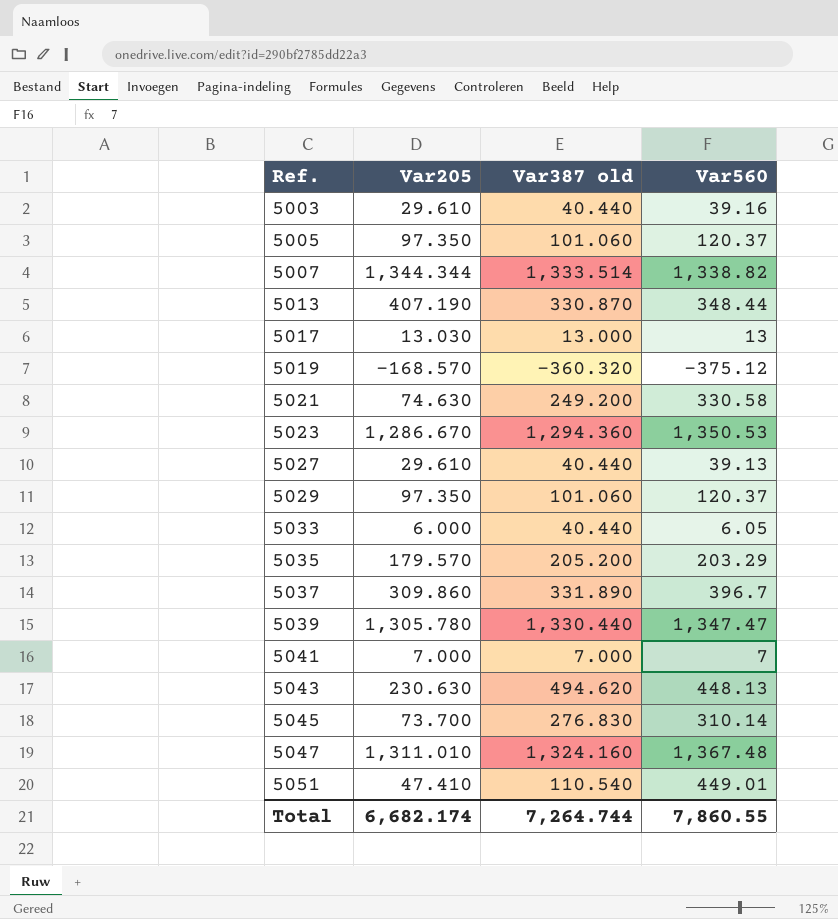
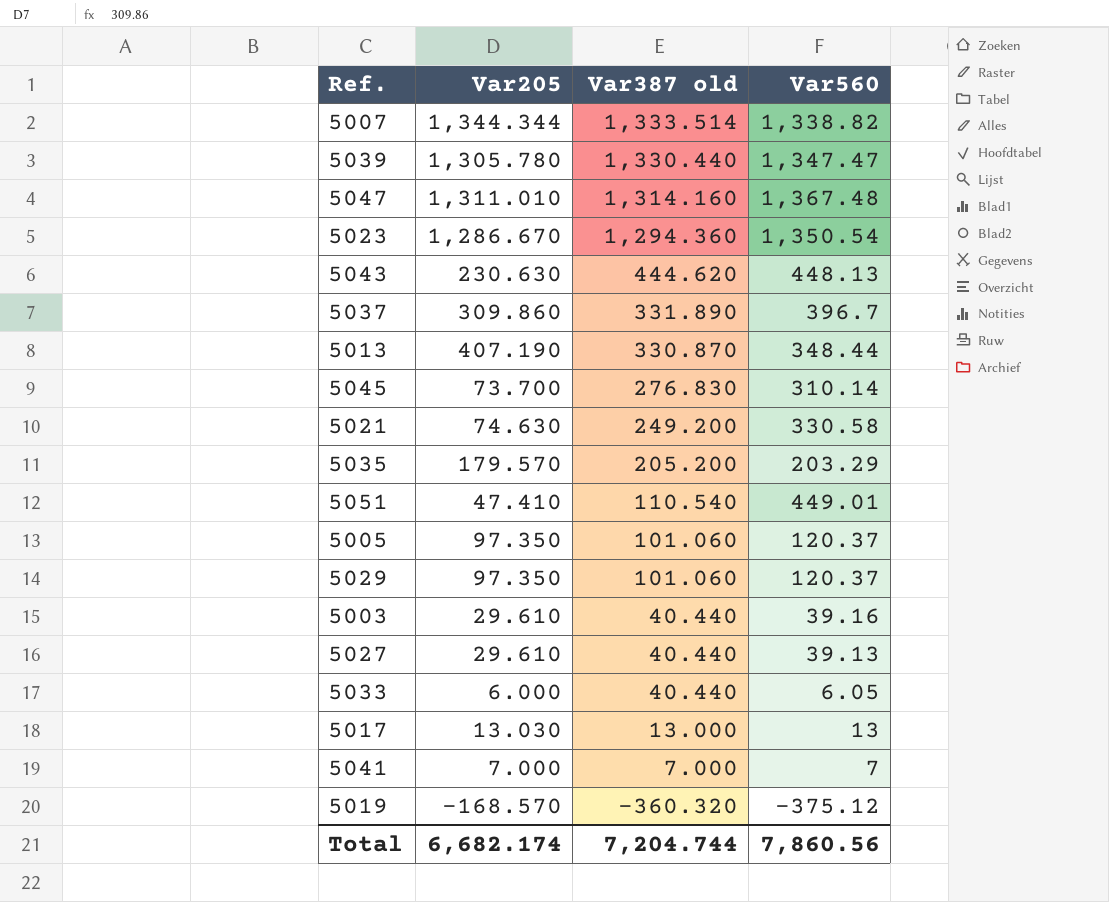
row order: Ref. ascending -> Var387 old descending
5047 | Var387 old: 1,324.160 -> 1,314.160
5023 | Var560: 1,350.53 -> 1,350.54
5043 | Var387 old: 494.620 -> 444.620
Total | Var387 old: 7,264.744 -> 7,204.744
Total | Var560: 7,860.55 -> 7,860.56

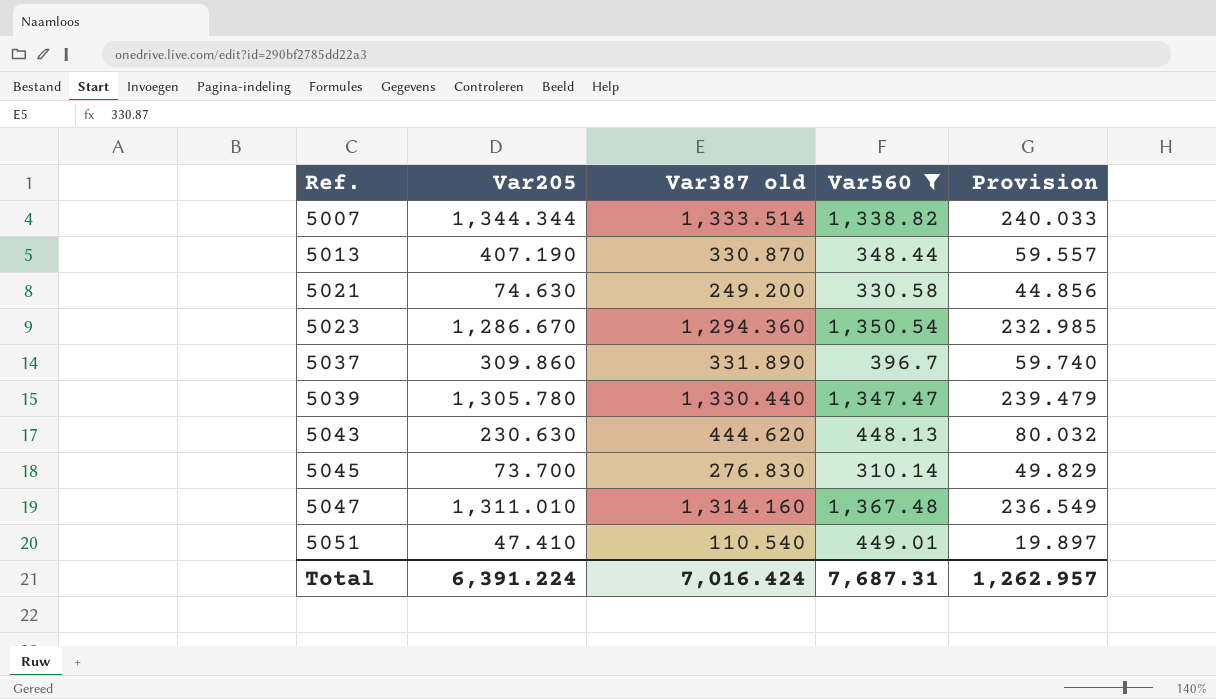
filter: none -> Var560 >= 310.14
row order: Var387 old descending -> Ref. ascending
column Provision | formula: none -> [Var387 old] * 0.18
Total | Var205: 6,682.174 -> 6,391.224
Total | Var387 old: 7,204.744 -> 7,016.424
Total | Var560: 7,860.56 -> 7,687.31

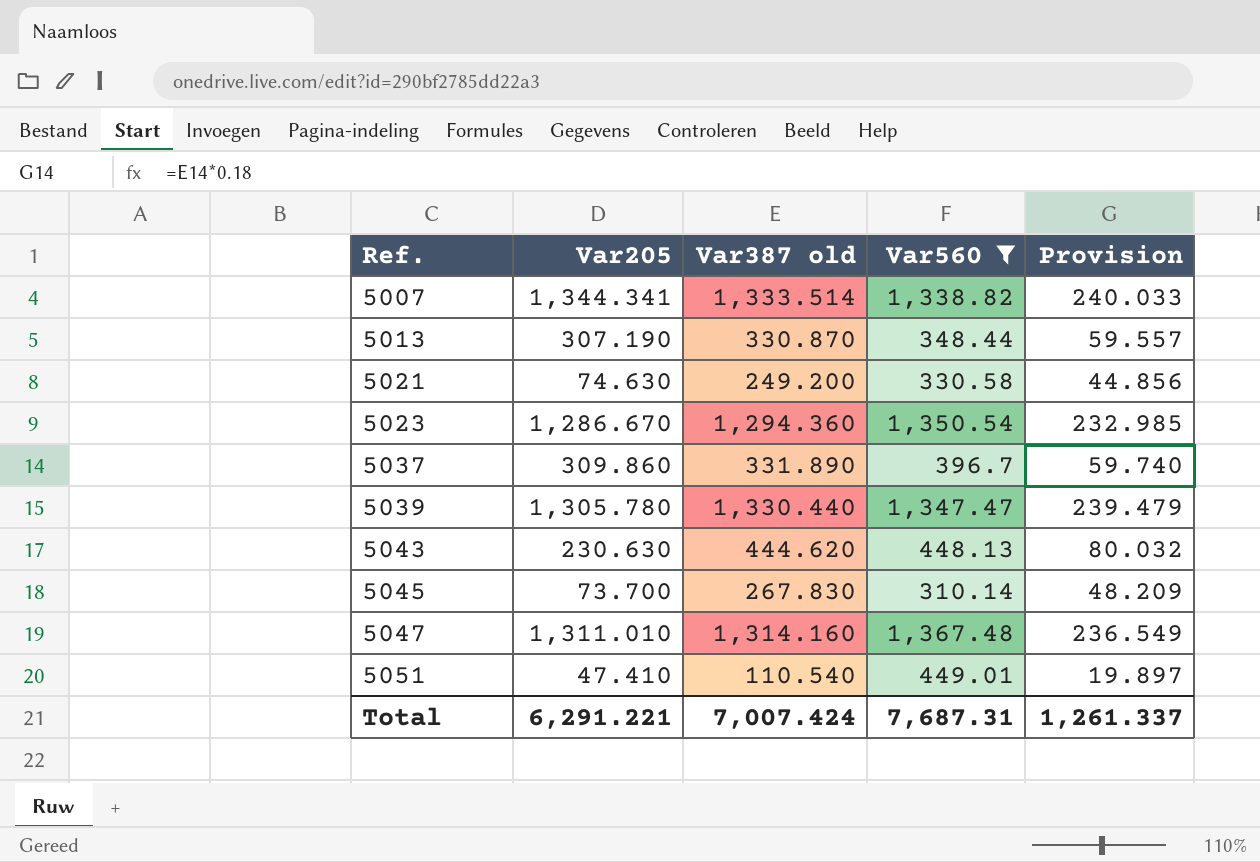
5007 | Var205: 1,344.344 -> 1,344.341
5013 | Var205: 407.190 -> 307.190
5045 | Var387 old: 276.830 -> 267.830
5045 | Provision: 49.829 -> 48.209
Total | Var205: 6,391.224 -> 6,291.221
Total | Var387 old: 7,016.424 -> 7,007.424
Total | Provision: 1,262.957 -> 1,261.337

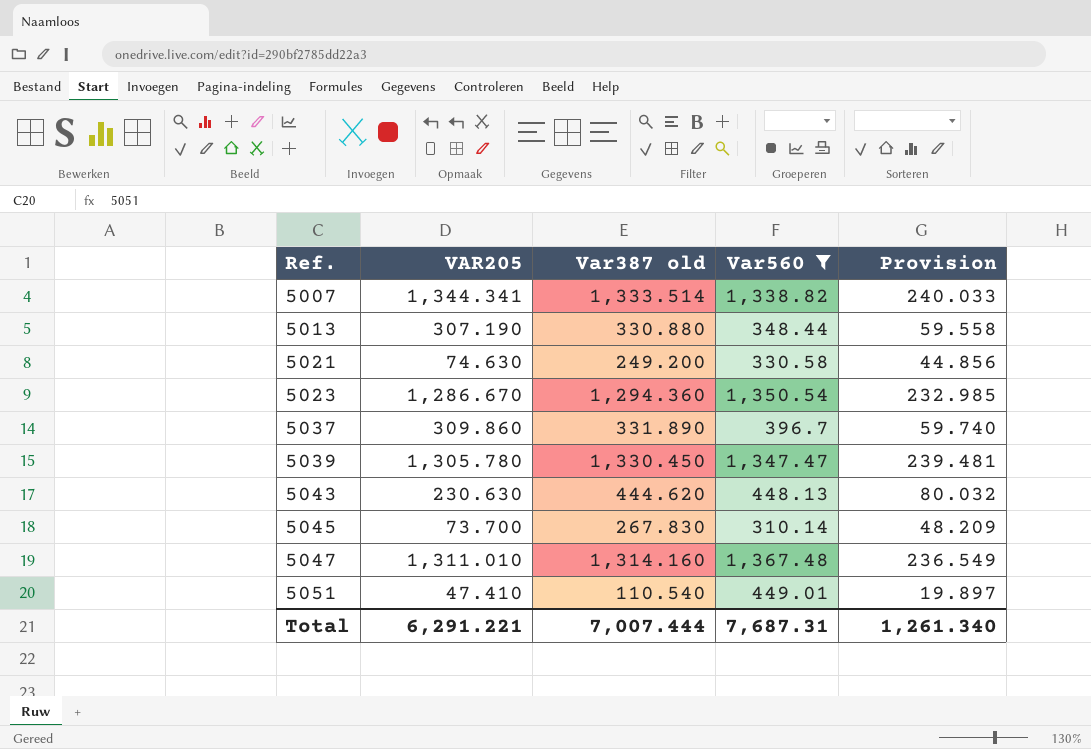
column name: Var205 -> VAR205
5013 | Var387 old: 330.870 -> 330.880
5013 | Provision: 59.557 -> 59.558
5039 | Var387 old: 1,330.440 -> 1,330.450
5039 | Provision: 239.479 -> 239.481
Total | Var387 old: 7,007.424 -> 7,007.444
Total | Provision: 1,261.337 -> 1,261.340

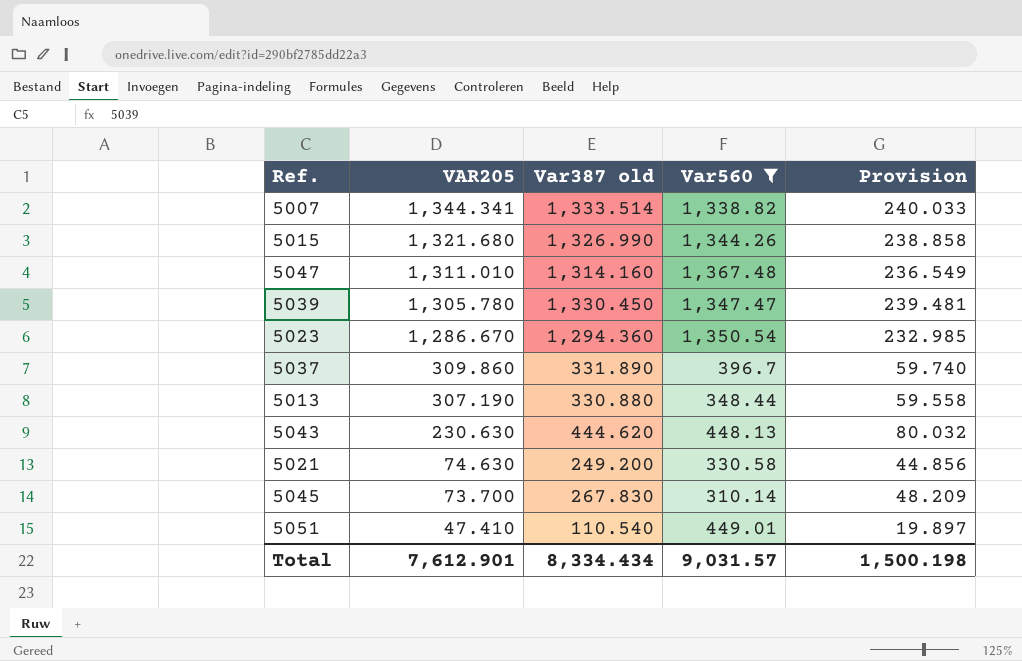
row order: Ref. ascending -> VAR205 descending
row 5015: none -> 1,321.680 | 1,326.990 | 1,344.26 | 238.858
Total | VAR205: 6,291.221 -> 7,612.901
Total | Var387 old: 7,007.444 -> 8,334.434
Total | Var560: 7,687.31 -> 9,031.57
Total | Provision: 1,261.340 -> 1,500.198

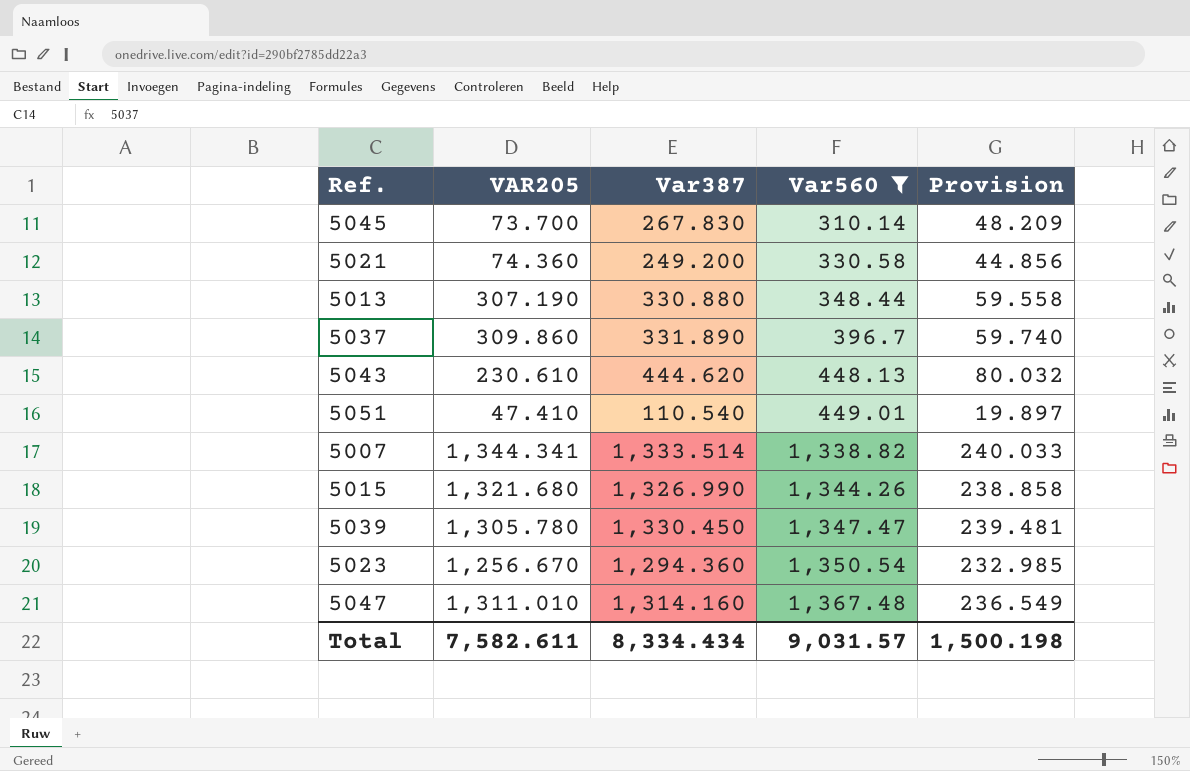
row order: VAR205 descending -> Var560 ascending
column name: Var387 old -> Var387
5021 | VAR205: 74.630 -> 74.360
5043 | VAR205: 230.630 -> 230.610
5023 | VAR205: 1,286.670 -> 1,256.670
Total | VAR205: 7,612.901 -> 7,582.611

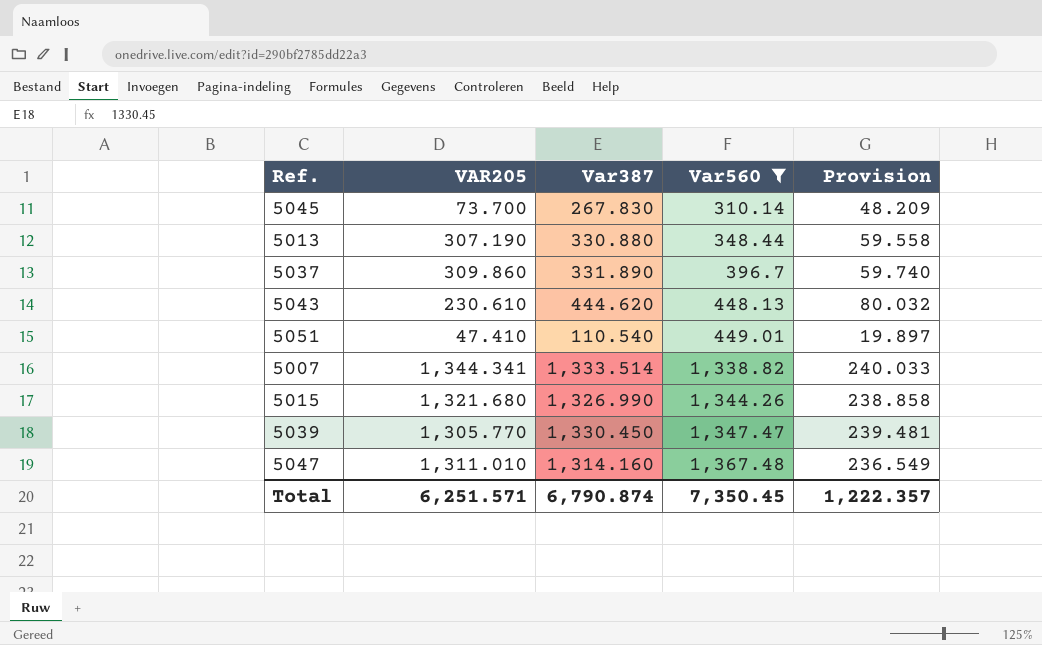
row 5021: 74.360 | 249.200 | 330.58 | 44.856 -> none
row 5023: 1,256.670 | 1,294.360 | 1,350.54 | 232.985 -> none
5039 | VAR205: 1,305.780 -> 1,305.770
Total | VAR205: 7,582.611 -> 6,251.571
Total | Var387: 8,334.434 -> 6,790.874
Total | Var560: 9,031.57 -> 7,350.45
Total | Provision: 1,500.198 -> 1,222.357

